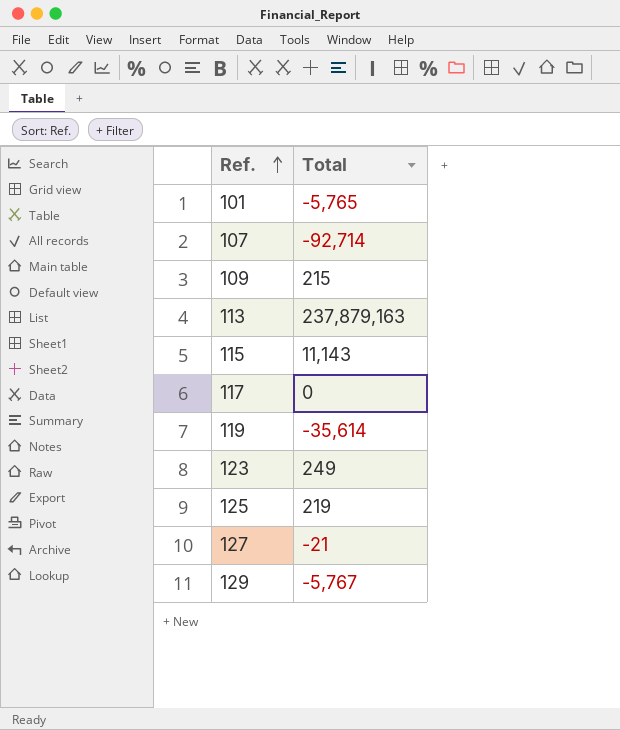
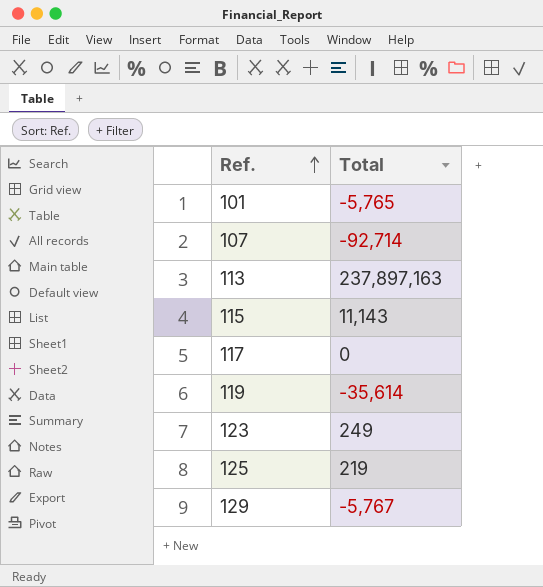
row 109: 215 -> none
row 127: -21 -> none
113 | Total: 237,879,163 -> 237,897,163

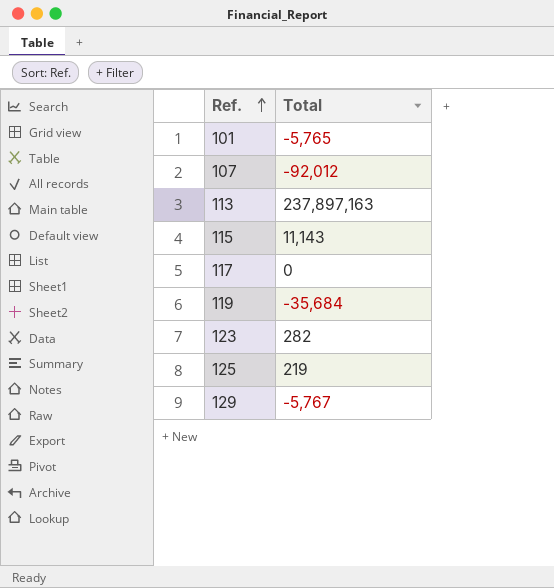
107 | Total: -92,714 -> -92,012
119 | Total: -35,614 -> -35,684
123 | Total: 249 -> 282

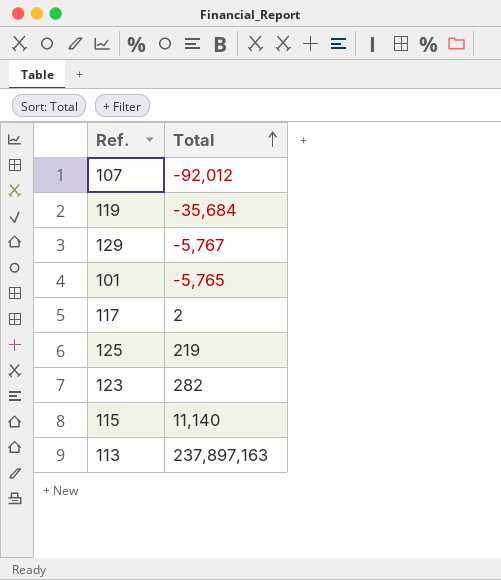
row order: Ref. ascending -> Total ascending
117 | Total: 0 -> 2
115 | Total: 11,143 -> 11,140

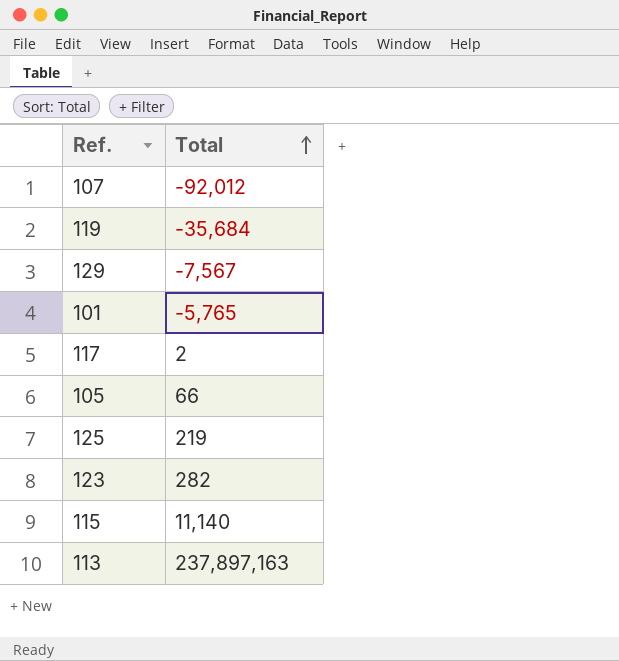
129 | Total: -5,767 -> -7,567
row 105: none -> 66

